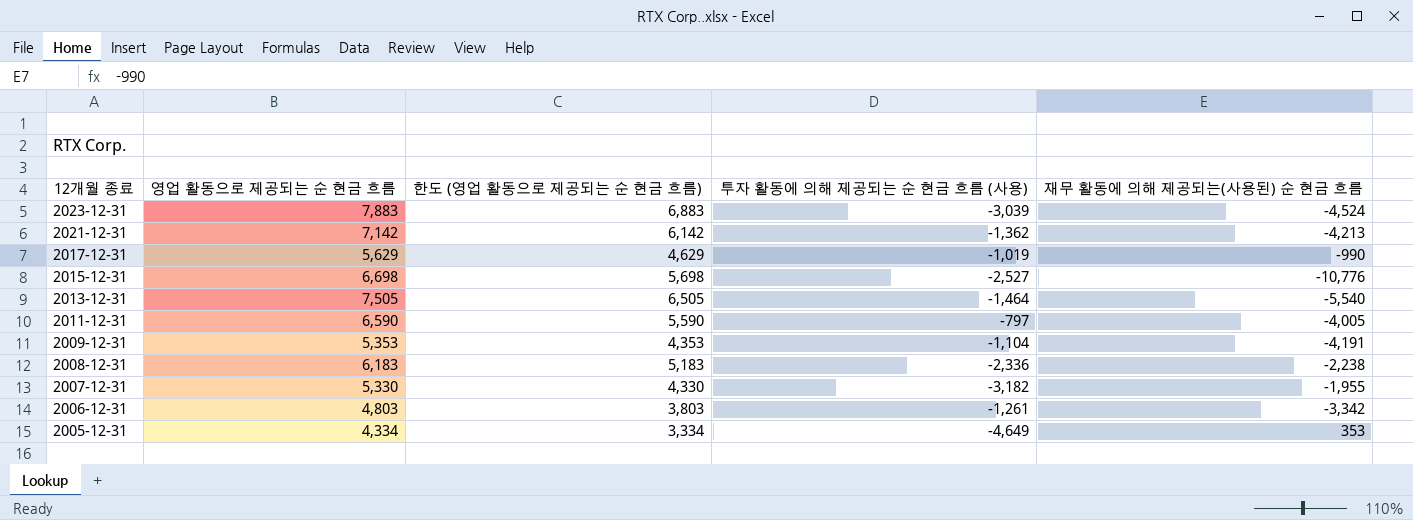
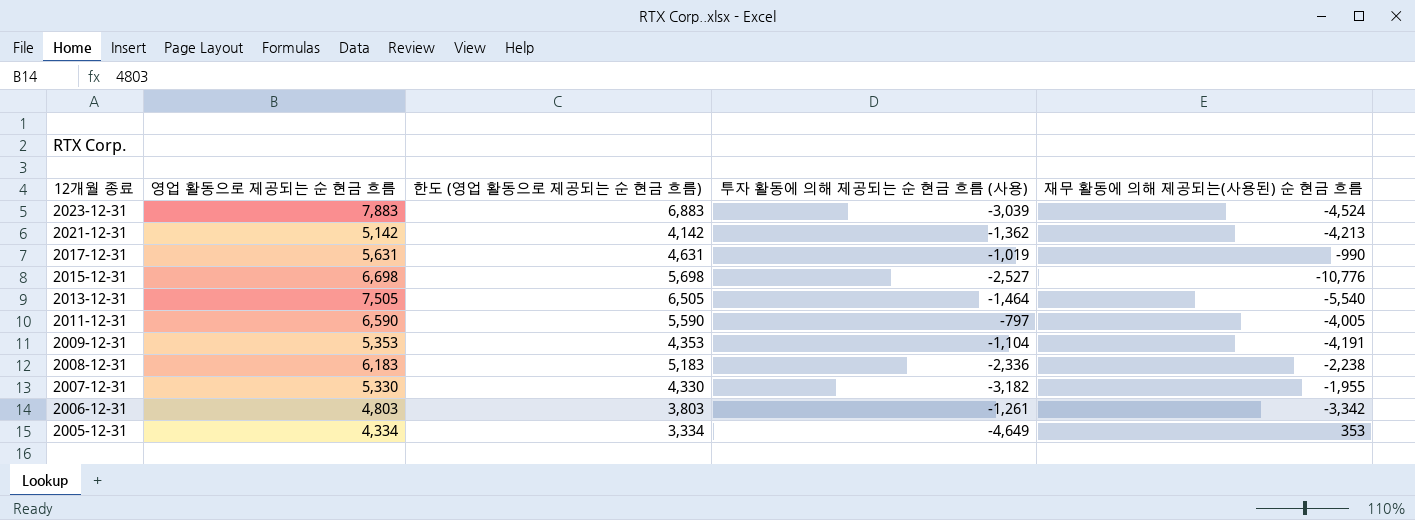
2021-12-31 | 영업 활동으로 제공되는 순 현금 흐름: 7,142 -> 5,142
2021-12-31 | 한도 (영업 활동으로 제공되는 순 현금 흐름): 6,142 -> 4,142
2017-12-31 | 영업 활동으로 제공되는 순 현금 흐름: 5,629 -> 5,631
2017-12-31 | 한도 (영업 활동으로 제공되는 순 현금 흐름): 4,629 -> 4,631

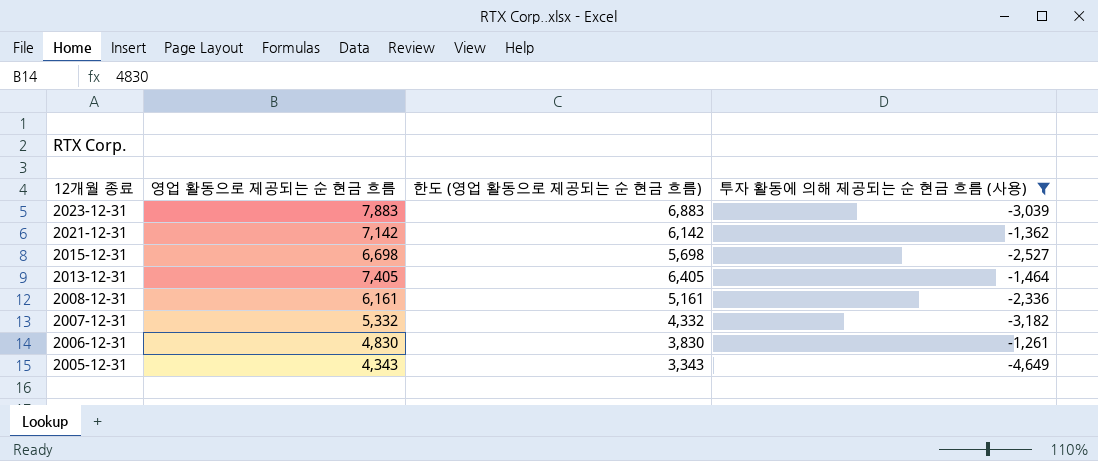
filter: none -> 투자 활동에 의해 제공되는 순 현금 흐름 (사용) <= -1,261
column 재무 활동에 의해 제공되는(사용된) 순 현금 흐름 | position: 5 -> none
2021-12-31 | 영업 활동으로 제공되는 순 현금 흐름: 5,142 -> 7,142
2021-12-31 | 한도 (영업 활동으로 제공되는 순 현금 흐름): 4,142 -> 6,142
2013-12-31 | 영업 활동으로 제공되는 순 현금 흐름: 7,505 -> 7,405
2013-12-31 | 한도 (영업 활동으로 제공되는 순 현금 흐름): 6,505 -> 6,405
2008-12-31 | 영업 활동으로 제공되는 순 현금 흐름: 6,183 -> 6,161
2008-12-31 | 한도 (영업 활동으로 제공되는 순 현금 흐름): 5,183 -> 5,161
2007-12-31 | 영업 활동으로 제공되는 순 현금 흐름: 5,330 -> 5,332
2007-12-31 | 한도 (영업 활동으로 제공되는 순 현금 흐름): 4,330 -> 4,332
2006-12-31 | 영업 활동으로 제공되는 순 현금 흐름: 4,803 -> 4,830
2006-12-31 | 한도 (영업 활동으로 제공되는 순 현금 흐름): 3,803 -> 3,830
2005-12-31 | 영업 활동으로 제공되는 순 현금 흐름: 4,334 -> 4,343
2005-12-31 | 한도 (영업 활동으로 제공되는 순 현금 흐름): 3,334 -> 3,343

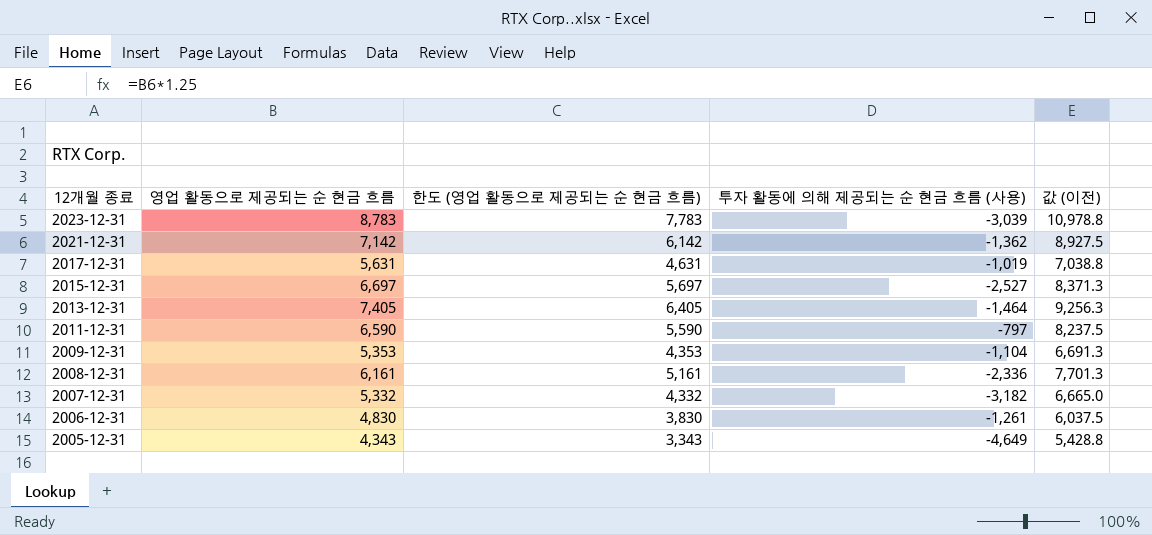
filter: 투자 활동에 의해 제공되는 순 현금 흐름 (사용) <= -1,261 -> none
column 값 (이전) | formula: none -> [영업 활동으로 제공되는 순 현금 흐름] * 1.25
2023-12-31 | 영업 활동으로 제공되는 순 현금 흐름: 7,883 -> 8,783
2023-12-31 | 한도 (영업 활동으로 제공되는 순 현금 흐름): 6,883 -> 7,783
2015-12-31 | 영업 활동으로 제공되는 순 현금 흐름: 6,698 -> 6,697
2015-12-31 | 한도 (영업 활동으로 제공되는 순 현금 흐름): 5,698 -> 5,697

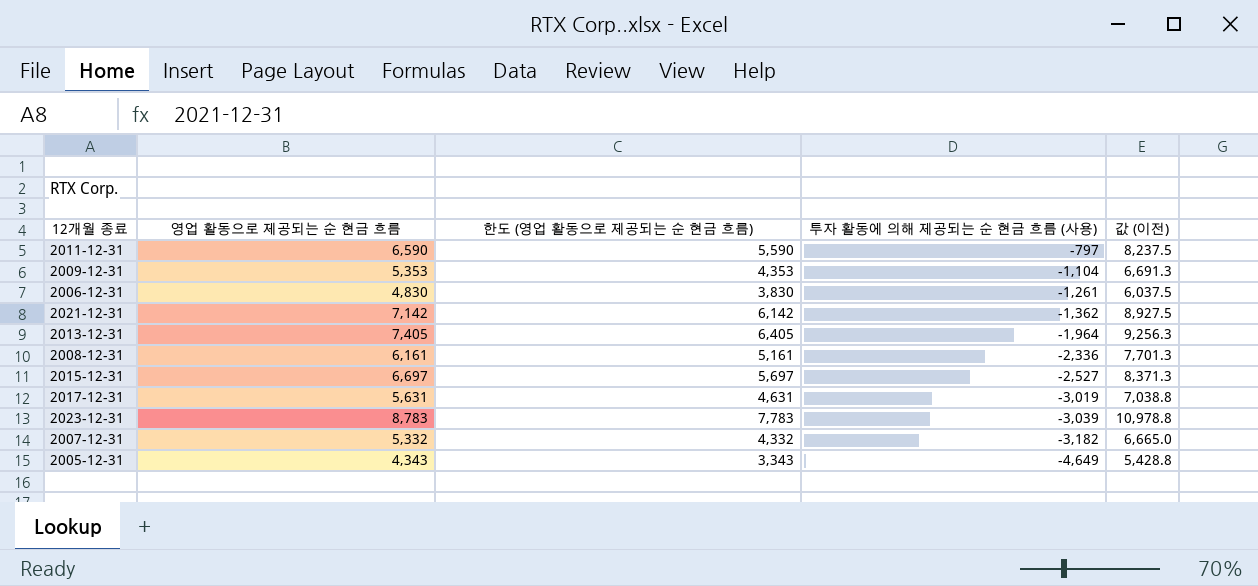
row order: 12개월 종료 descending -> 투자 활동에 의해 제공되는 순 현금 흐름 (사용) descending
2013-12-31 | 투자 활동에 의해 제공되는 순 현금 흐름 (사용): -1,464 -> -1,964
2017-12-31 | 투자 활동에 의해 제공되는 순 현금 흐름 (사용): -1,019 -> -3,019

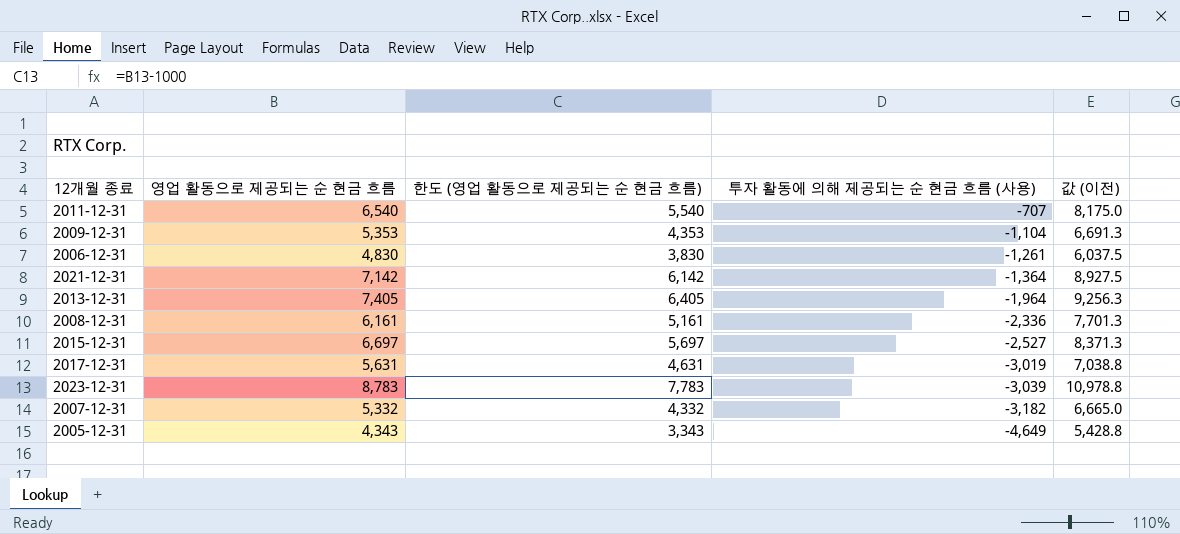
2011-12-31 | 영업 활동으로 제공되는 순 현금 흐름: 6,590 -> 6,540
2011-12-31 | 한도 (영업 활동으로 제공되는 순 현금 흐름): 5,590 -> 5,540
2011-12-31 | 투자 활동에 의해 제공되는 순 현금 흐름 (사용): -797 -> -707
2011-12-31 | 값 (이전): 8,237.5 -> 8,175.0
2021-12-31 | 투자 활동에 의해 제공되는 순 현금 흐름 (사용): -1,362 -> -1,364

